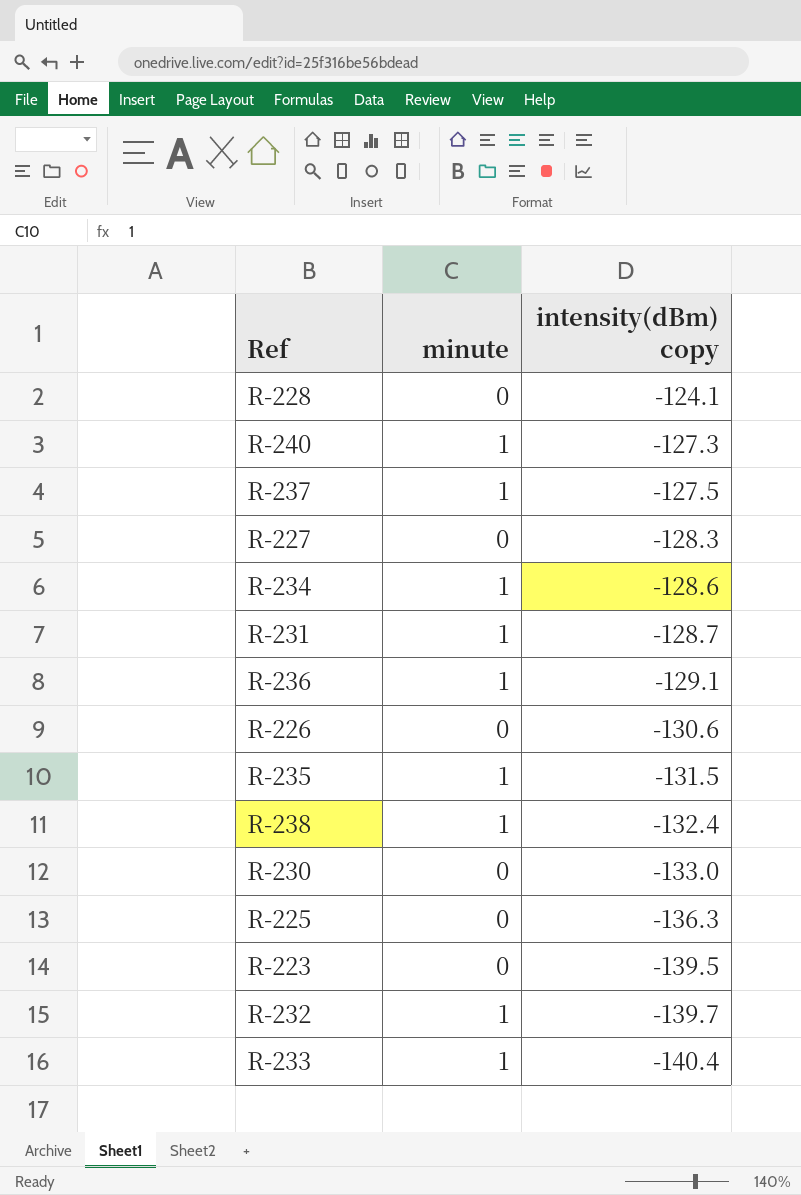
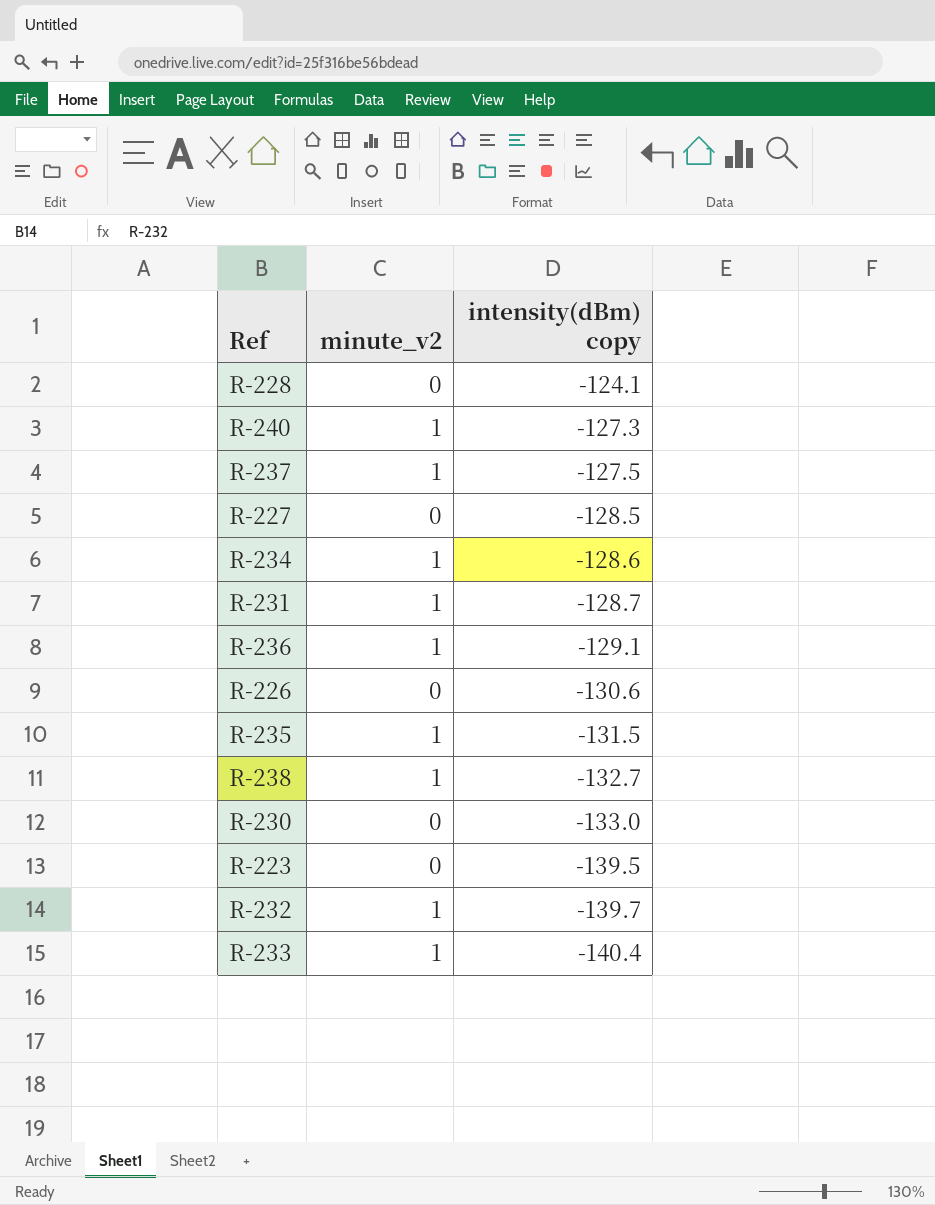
column name: minute -> minute_v2
row R-225: 0 | -136.3 -> none
R-227 | intensity(dBm) copy: -128.3 -> -128.5
R-238 | intensity(dBm) copy: -132.4 -> -132.7

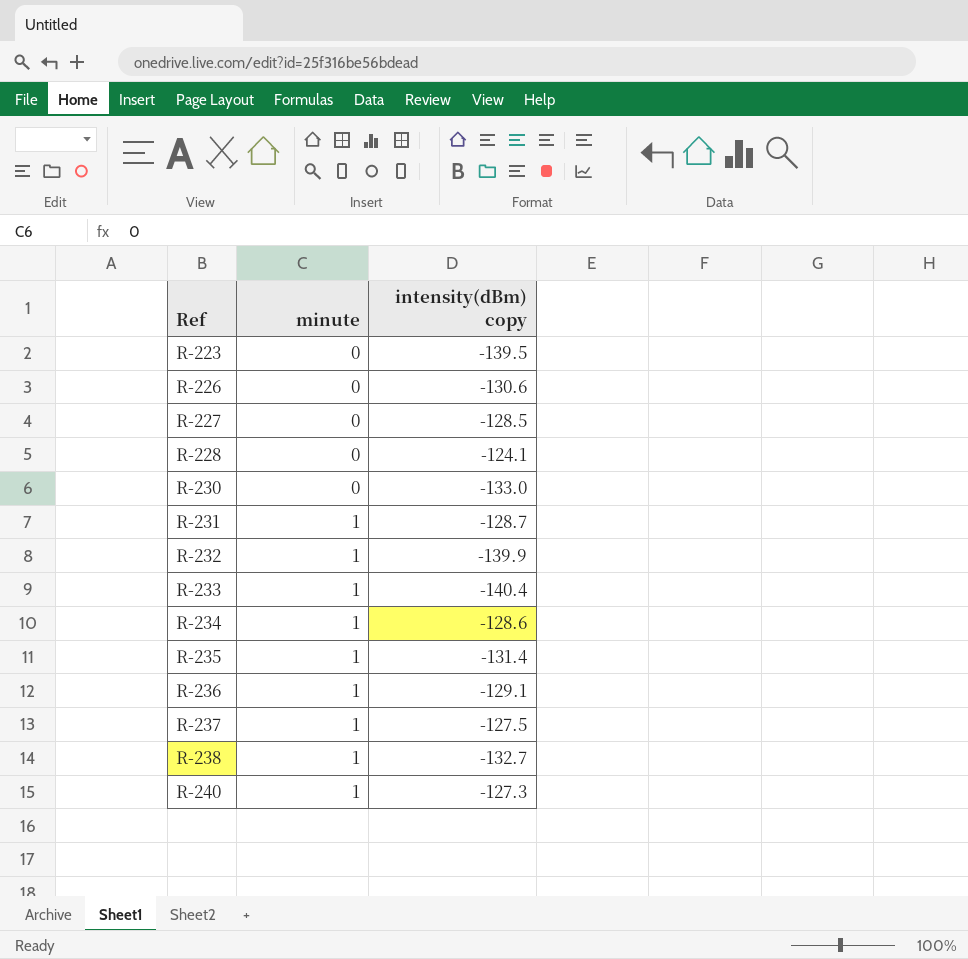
row order: intensity(dBm) copy descending -> Ref ascending
column name: minute_v2 -> minute
R-232 | intensity(dBm) copy: -139.7 -> -139.9
R-235 | intensity(dBm) copy: -131.5 -> -131.4

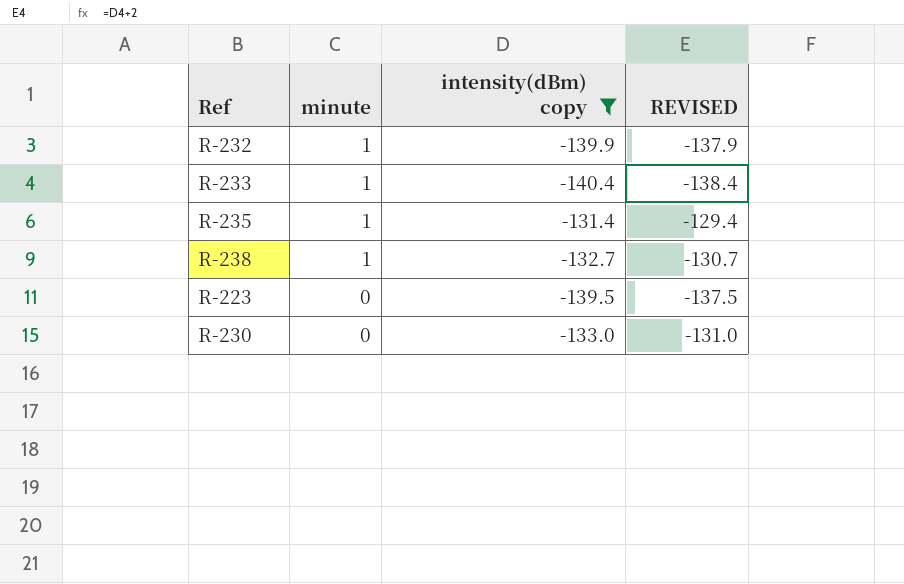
filter: none -> intensity(dBm) copy <= -131.4
row order: Ref ascending -> minute descending
column REVISED | formula: none -> [intensity(dBm) copy] + 2

